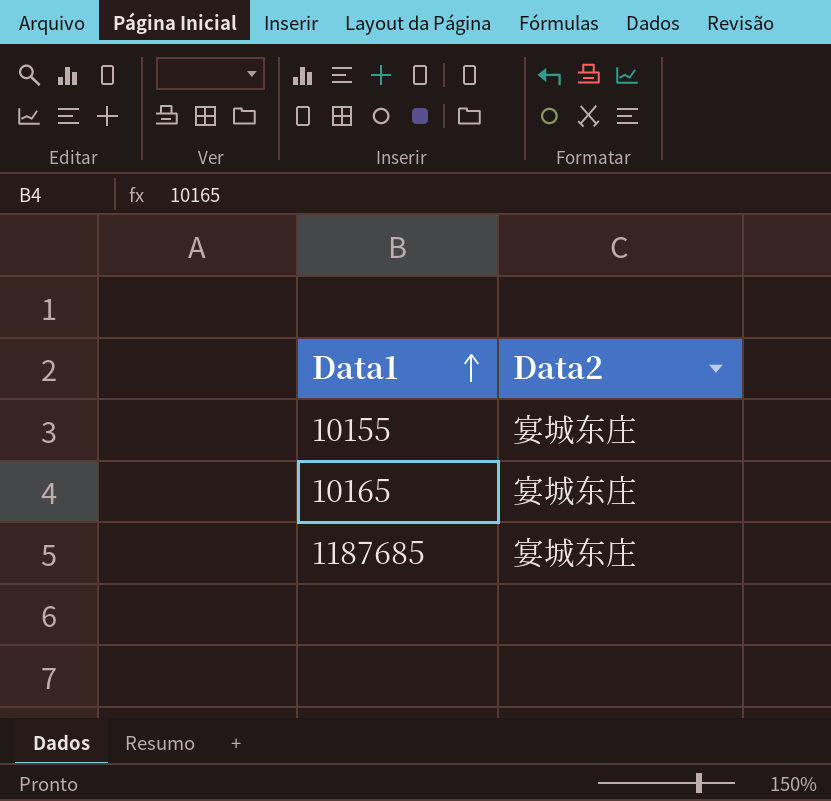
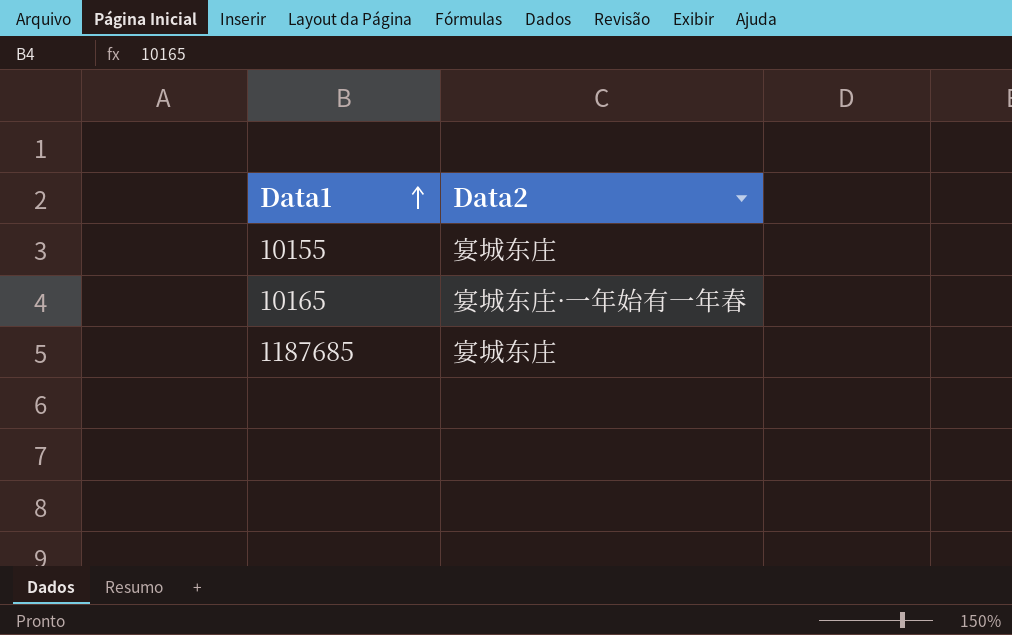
10165 | Data2: 宴城东庄 -> 宴城东庄·一年始有一年春

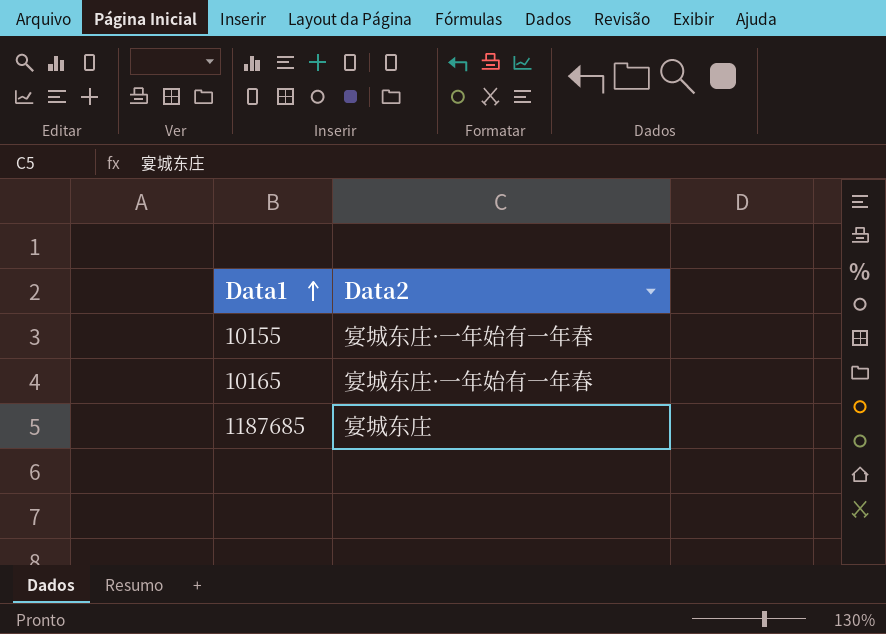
10155 | Data2: 宴城东庄 -> 宴城东庄·一年始有一年春

